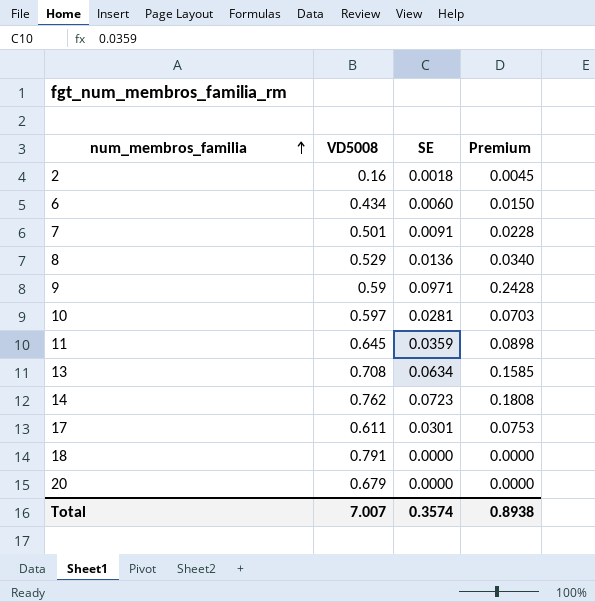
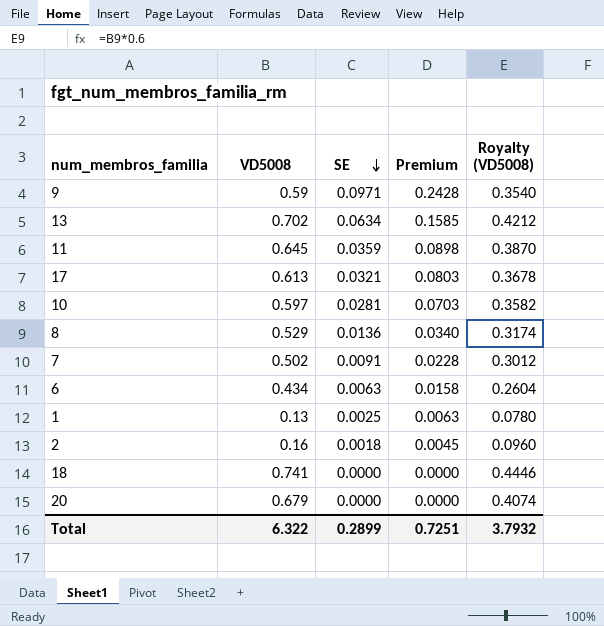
row order: num_membros_familia ascending -> SE descending
column Royalty (VD5008) | formula: none -> [VD5008] * 0.6
row 14: 0.762 | 0.0723 | 0.1808 -> none
13 | VD5008: 0.708 -> 0.702
17 | VD5008: 0.611 -> 0.613
17 | SE: 0.0301 -> 0.0321
17 | Premium: 0.0753 -> 0.0803
7 | VD5008: 0.501 -> 0.502
6 | SE: 0.0060 -> 0.0063
6 | Premium: 0.0150 -> 0.0158
row 1: none -> 0.13 | 0.0025 | 0.0063 | 0.0780
18 | VD5008: 0.791 -> 0.741
Total | VD5008: 7.007 -> 6.322
Total | SE: 0.3574 -> 0.2899
Total | Premium: 0.8938 -> 0.7251

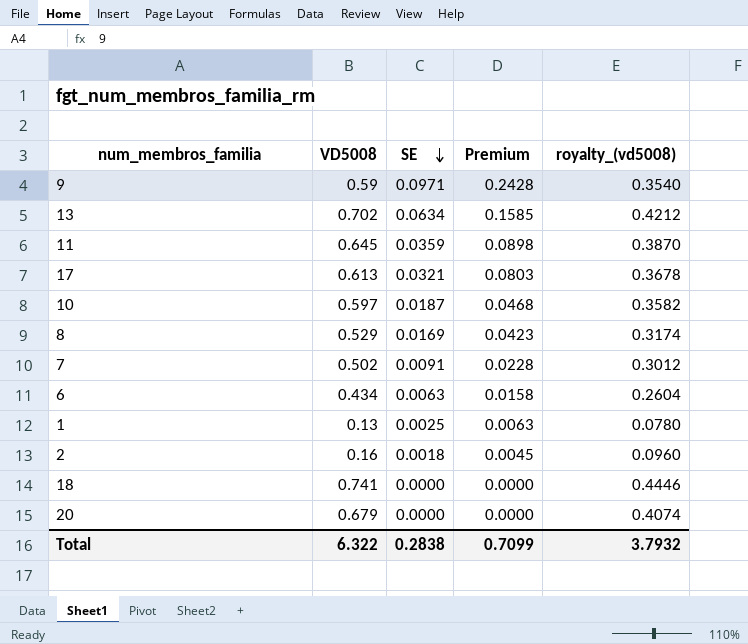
column name: Royalty (VD5008) -> royalty_(vd5008)
10 | SE: 0.0281 -> 0.0187
10 | Premium: 0.0703 -> 0.0468
8 | SE: 0.0136 -> 0.0169
8 | Premium: 0.0340 -> 0.0423
Total | SE: 0.2899 -> 0.2838
Total | Premium: 0.7251 -> 0.7099

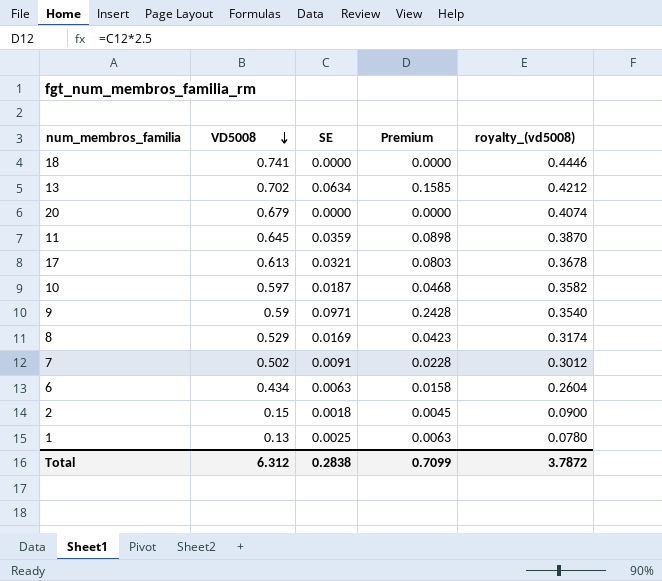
row order: SE descending -> VD5008 descending
2 | VD5008: 0.16 -> 0.15
2 | royalty_(vd5008): 0.0960 -> 0.0900
Total | VD5008: 6.322 -> 6.312
Total | royalty_(vd5008): 3.7932 -> 3.7872

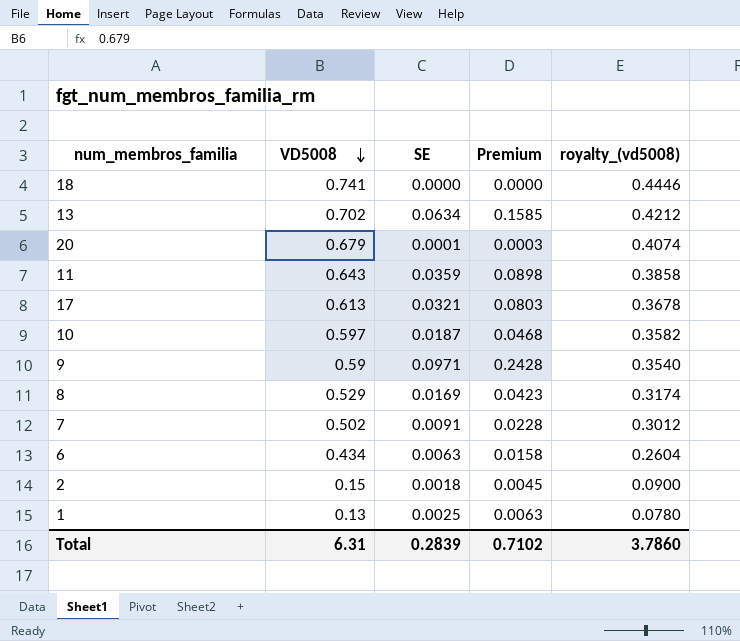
20 | SE: 0.0000 -> 0.0001
20 | Premium: 0.0000 -> 0.0003
11 | VD5008: 0.645 -> 0.643
11 | royalty_(vd5008): 0.3870 -> 0.3858
Total | VD5008: 6.312 -> 6.31
Total | SE: 0.2838 -> 0.2839
Total | Premium: 0.7099 -> 0.7102
Total | royalty_(vd5008): 3.7872 -> 3.7860

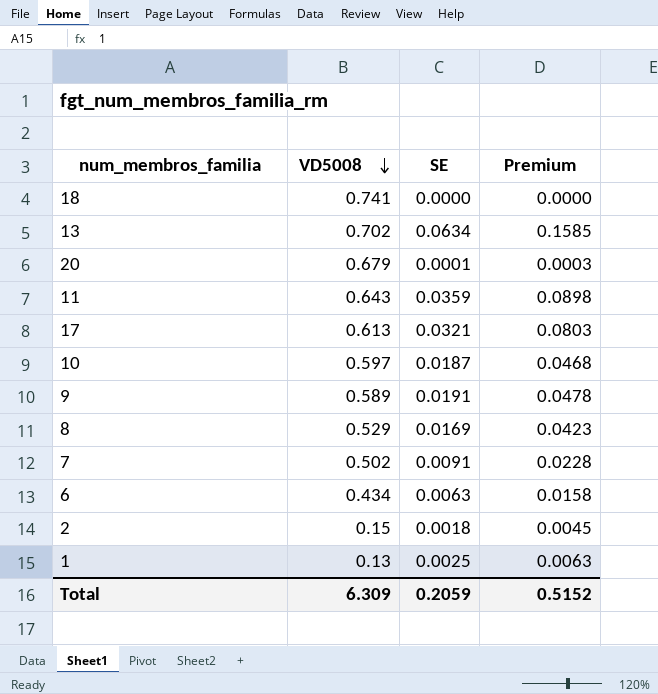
column royalty_(vd5008) | formula: [VD5008] * 0.6 -> none
9 | VD5008: 0.59 -> 0.589
9 | SE: 0.0971 -> 0.0191
9 | Premium: 0.2428 -> 0.0478
Total | VD5008: 6.31 -> 6.309
Total | SE: 0.2839 -> 0.2059
Total | Premium: 0.7102 -> 0.5152

